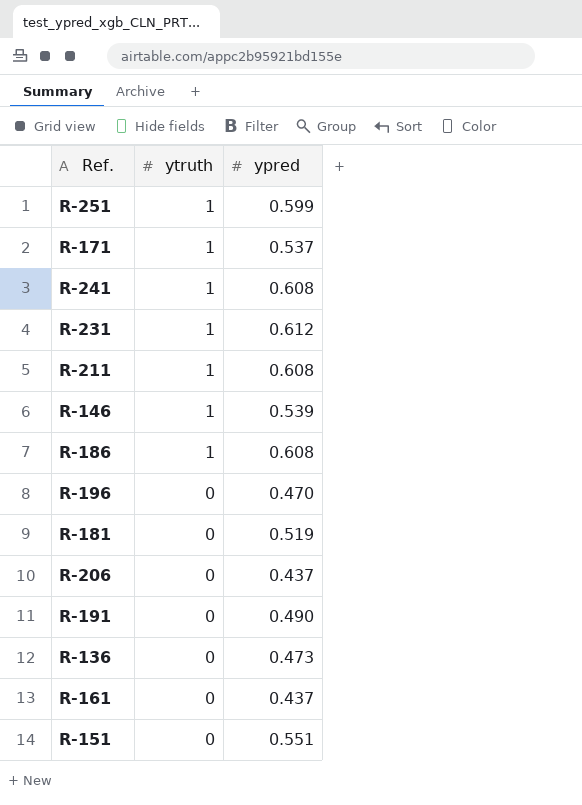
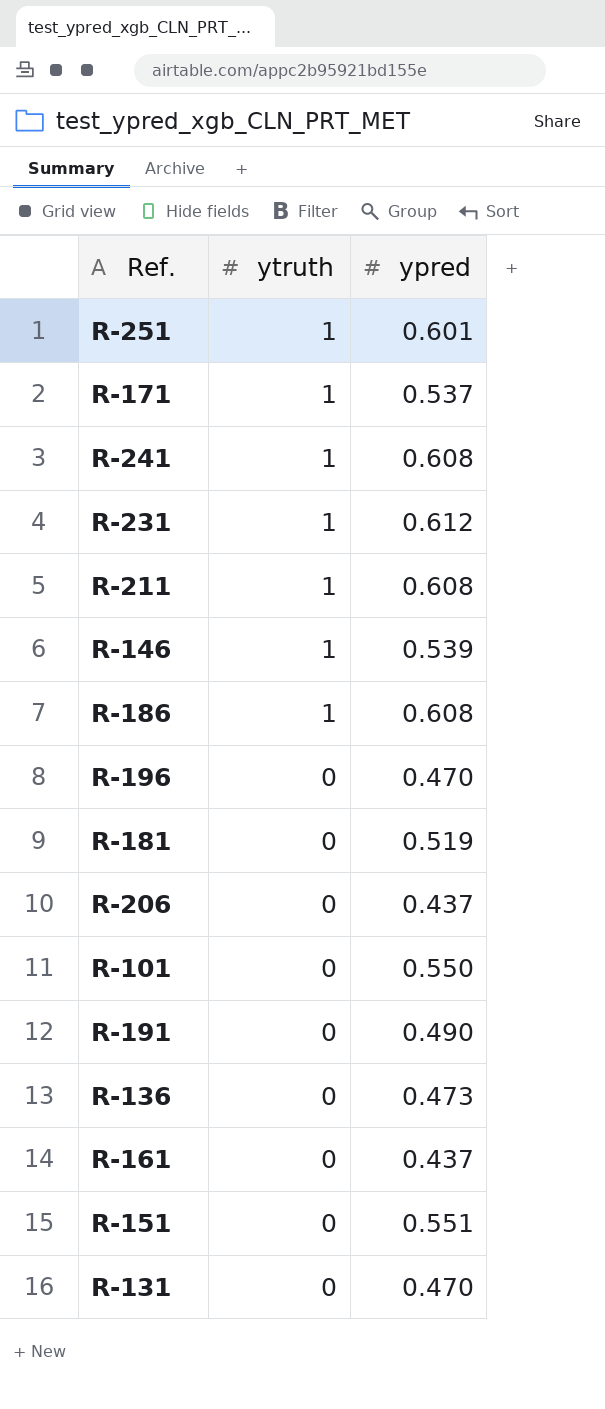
R-251 | ypred: 0.599 -> 0.601
row R-101: none -> 0 | 0.550
row R-131: none -> 0 | 0.470

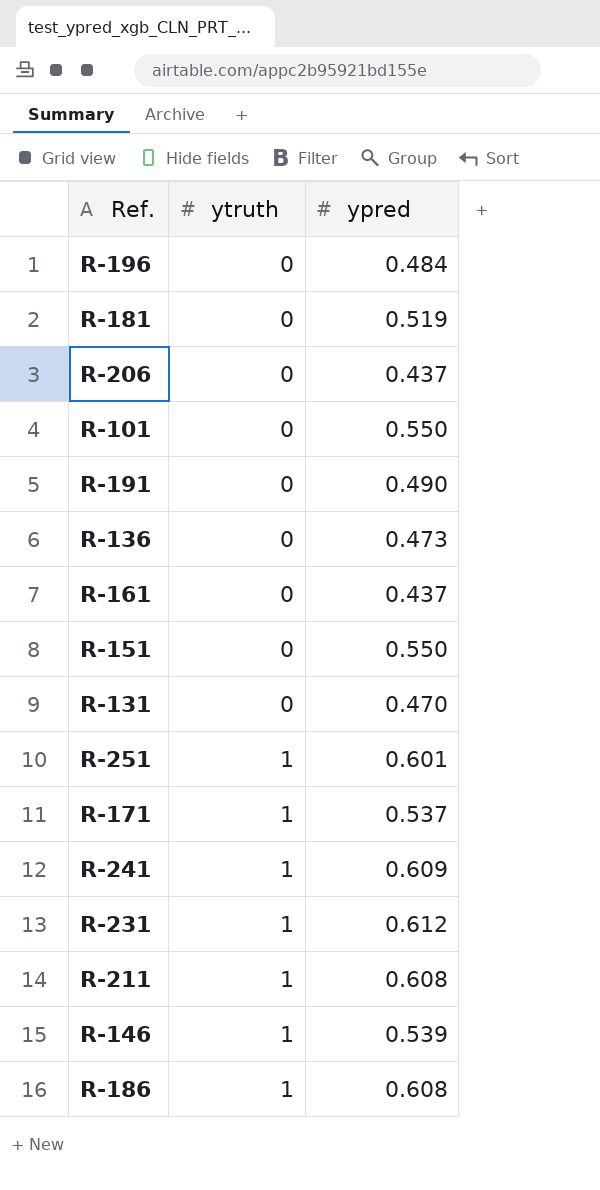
row order: ytruth descending -> ytruth ascending
R-196 | ypred: 0.470 -> 0.484
R-151 | ypred: 0.551 -> 0.550
R-241 | ypred: 0.608 -> 0.609

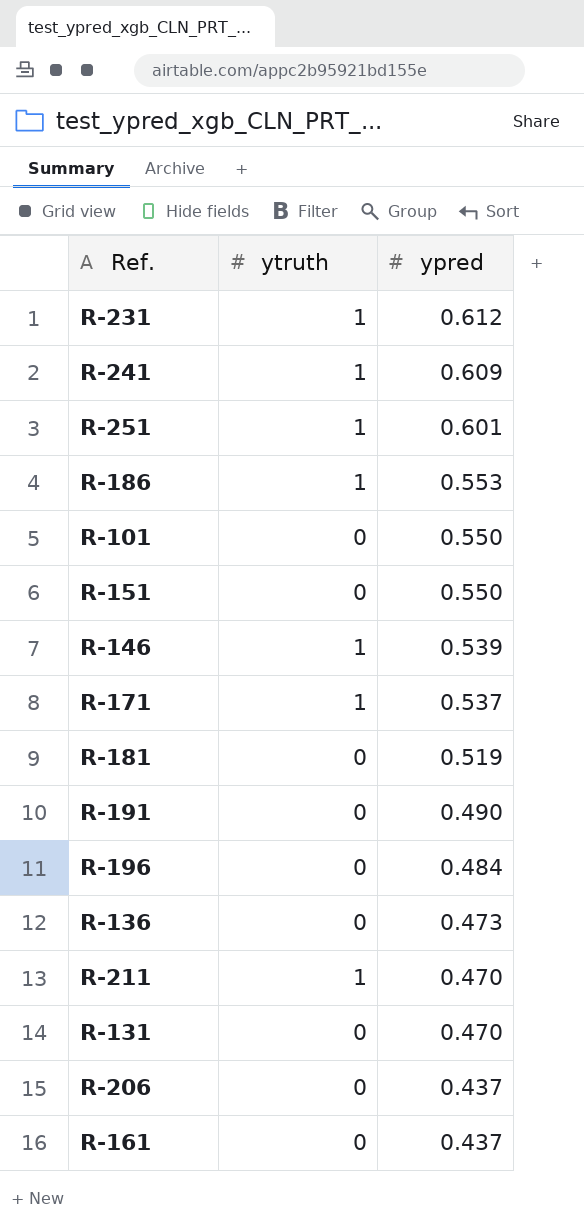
row order: ytruth ascending -> ypred descending
R-186 | ypred: 0.608 -> 0.553
R-211 | ypred: 0.608 -> 0.470

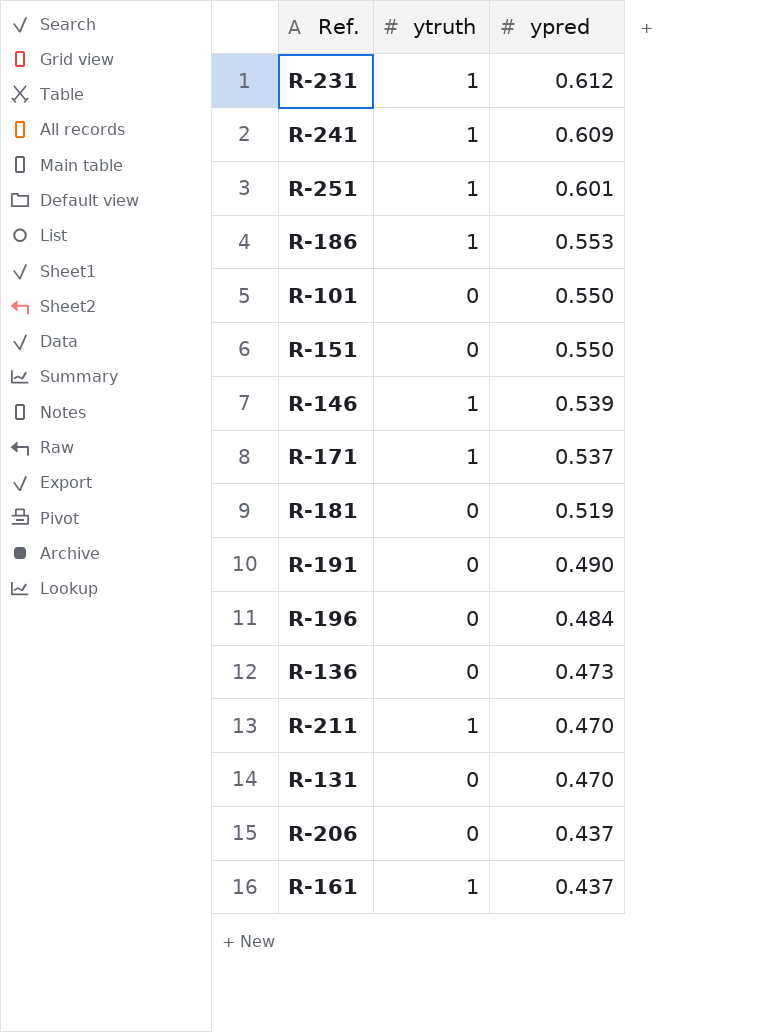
R-161 | ytruth: 0 -> 1

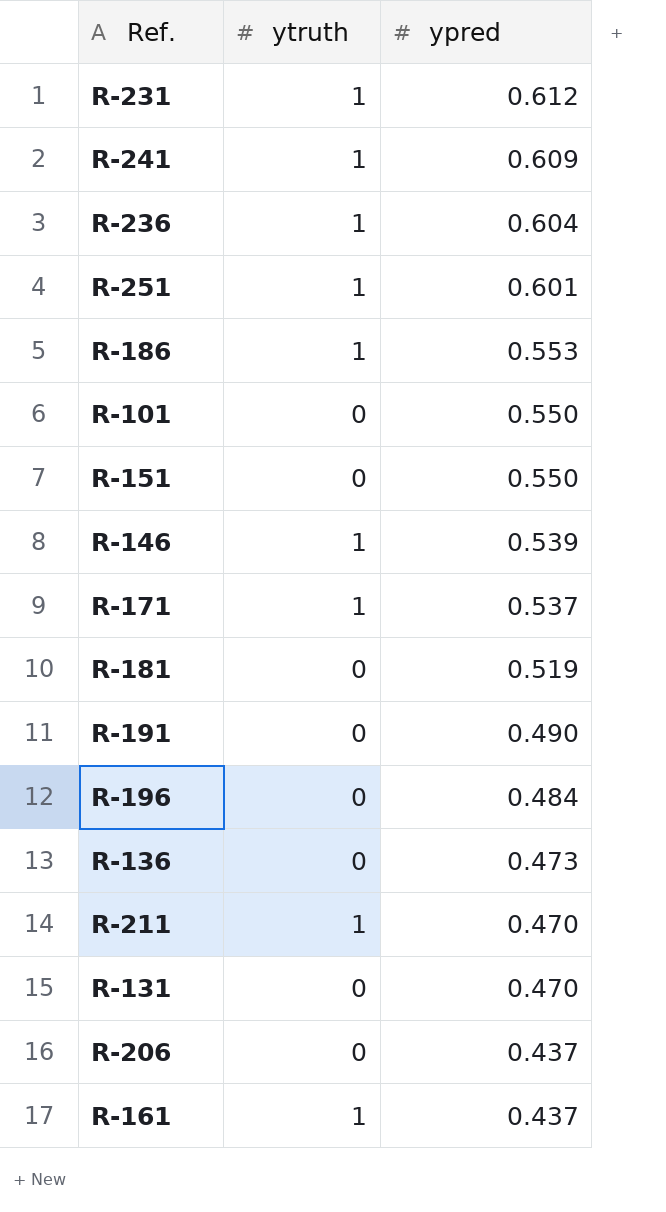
row R-236: none -> 1 | 0.604

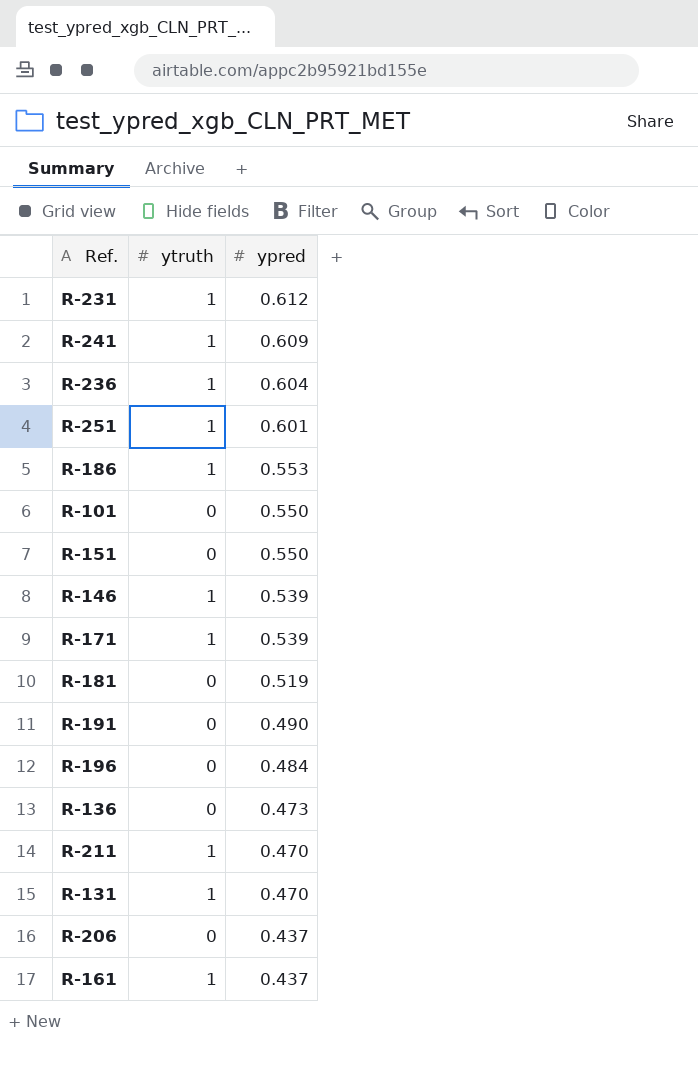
R-171 | ypred: 0.537 -> 0.539
R-131 | ytruth: 0 -> 1

